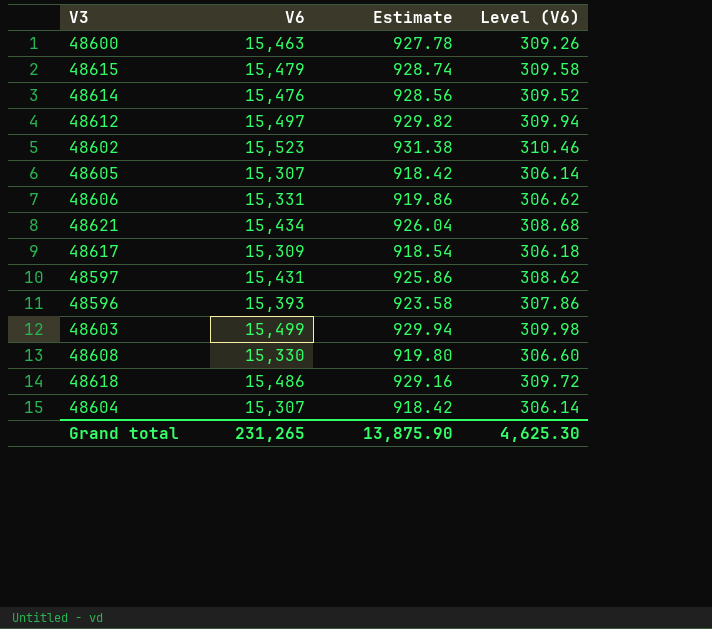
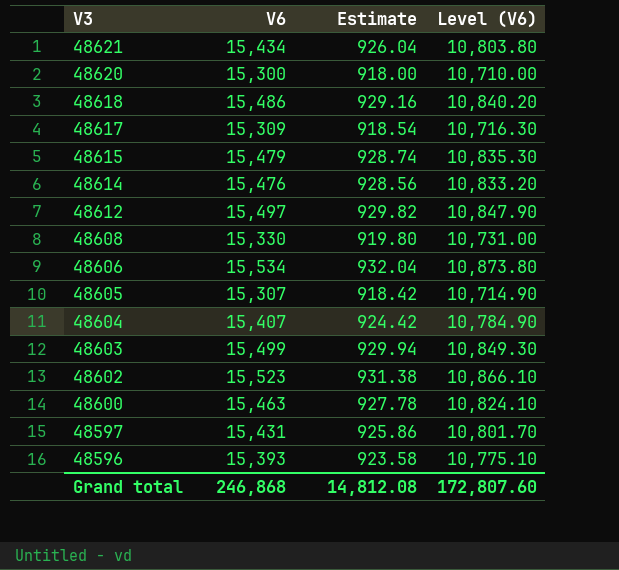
row order: none -> V3 descending
column Level (V6) | formula: [V6] * 0.02 -> [V6] * 0.7
row 48620: none -> 15,300 | 918.00 | 10,710.00
48606 | V6: 15,331 -> 15,534
48606 | Estimate: 919.86 -> 932.04
48604 | V6: 15,307 -> 15,407
48604 | Estimate: 918.42 -> 924.42
Grand total | V6: 231,265 -> 246,868
Grand total | Estimate: 13,875.90 -> 14,812.08
Grand total | Level (V6): 4,625.30 -> 172,807.60

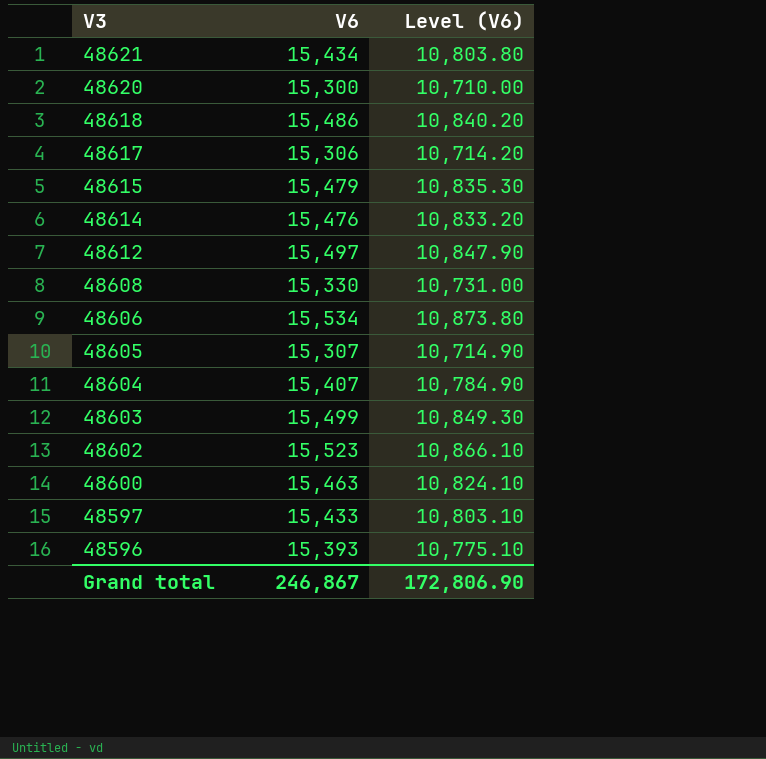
column Estimate | formula: [V6] * 0.06 -> none
48617 | V6: 15,309 -> 15,306
48617 | Level (V6): 10,716.30 -> 10,714.20
48597 | V6: 15,431 -> 15,433
48597 | Level (V6): 10,801.70 -> 10,803.10
Grand total | V6: 246,868 -> 246,867
Grand total | Level (V6): 172,807.60 -> 172,806.90

